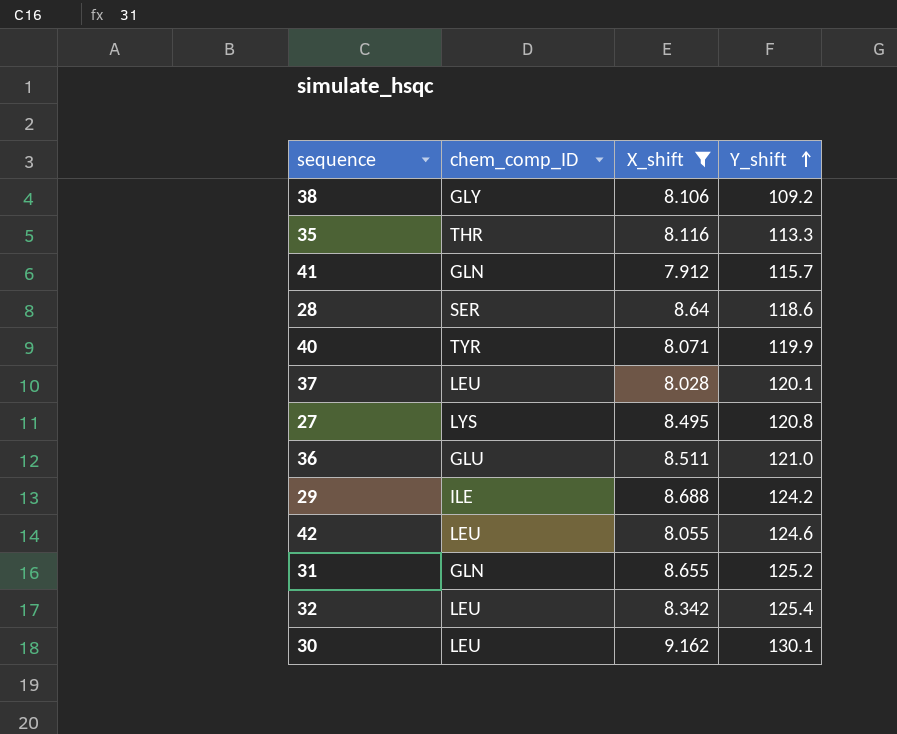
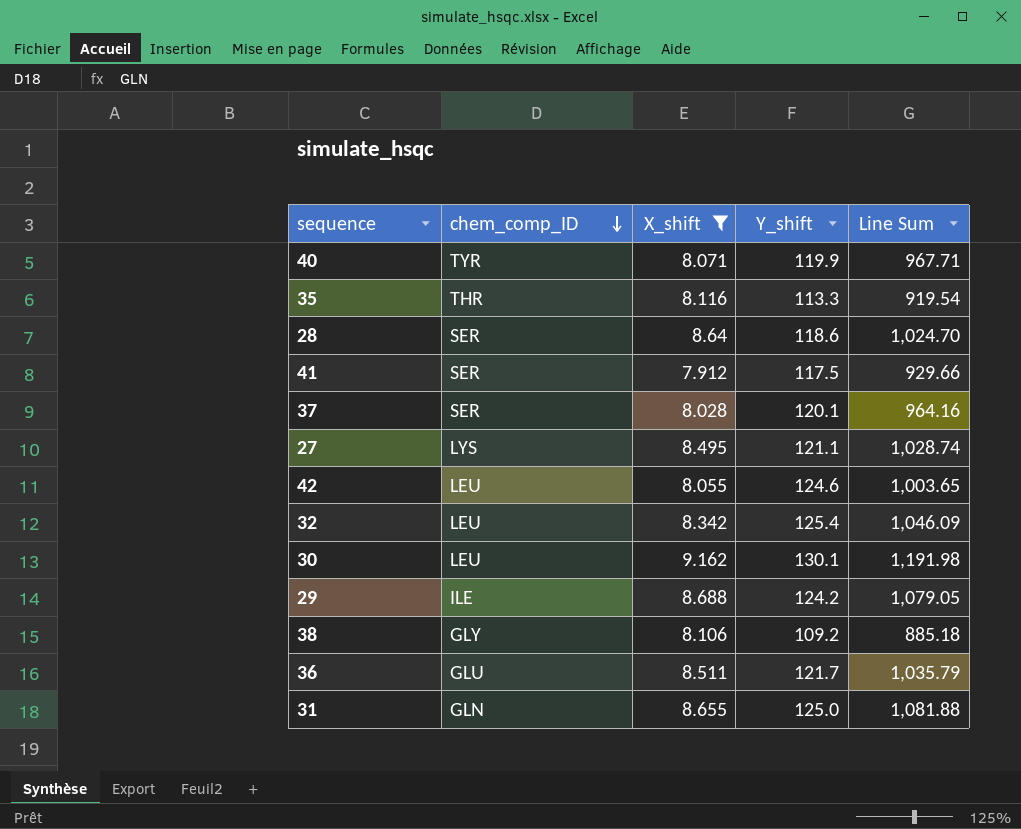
row order: Y_shift ascending -> chem_comp_ID descending
column Line Sum | formula: none -> [X_shift] * [Y_shift]
41 | chem_comp_ID: GLN -> SER
41 | Y_shift: 115.7 -> 117.5
37 | chem_comp_ID: LEU -> SER
27 | Y_shift: 120.8 -> 121.1
36 | Y_shift: 121.0 -> 121.7
31 | Y_shift: 125.2 -> 125.0

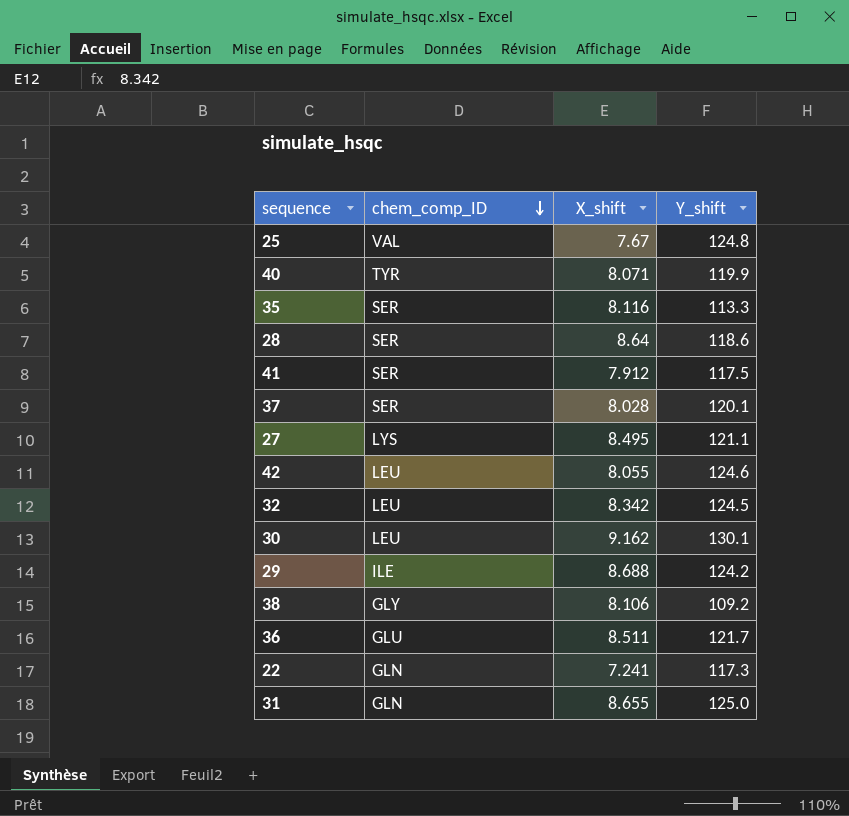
filter: X_shift >= 7.912 -> none
column Line Sum | formula: [X_shift] * [Y_shift] -> none
35 | chem_comp_ID: THR -> SER
32 | Y_shift: 125.4 -> 124.5

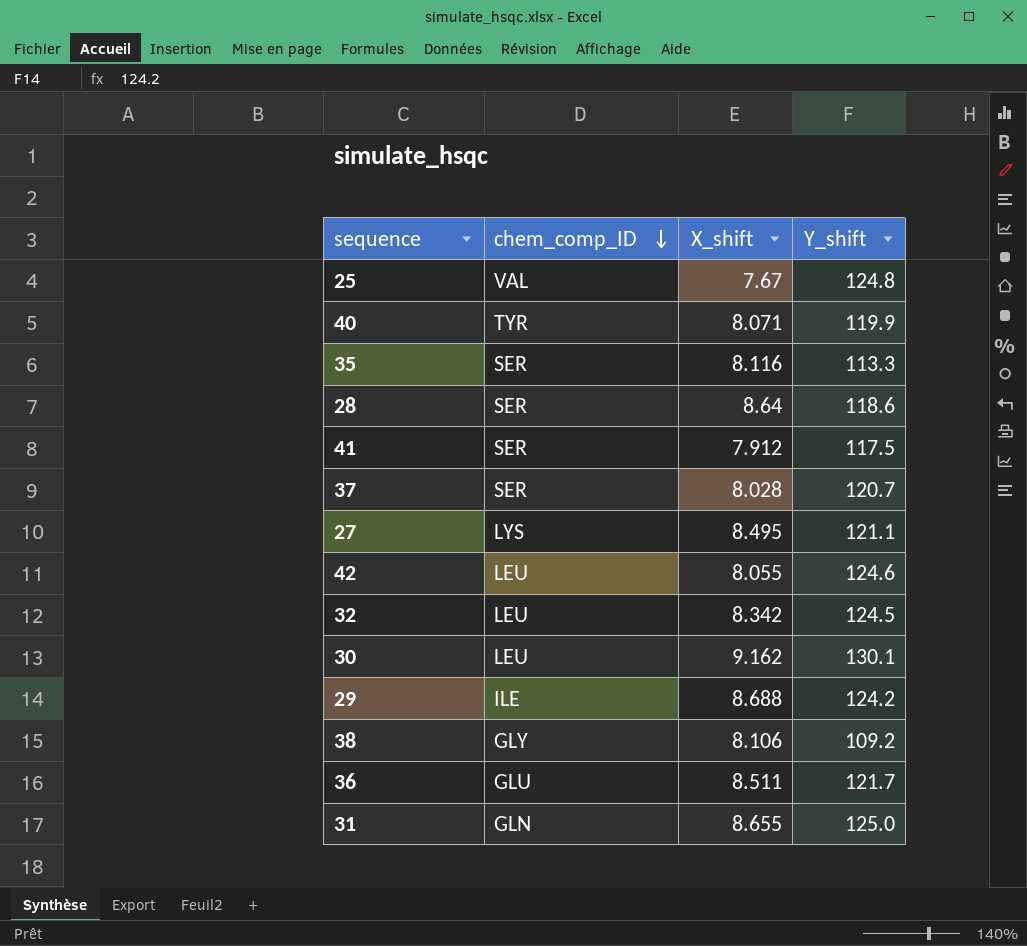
row 22: GLN | 7.241 | 117.3 -> none
37 | Y_shift: 120.1 -> 120.7

